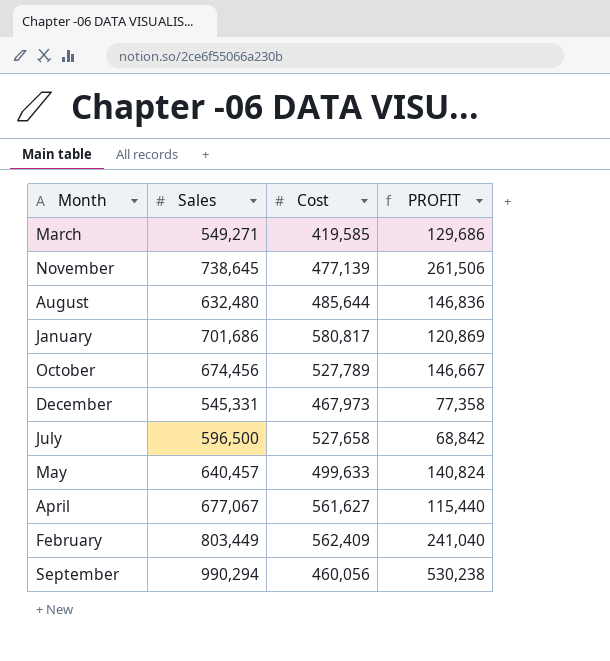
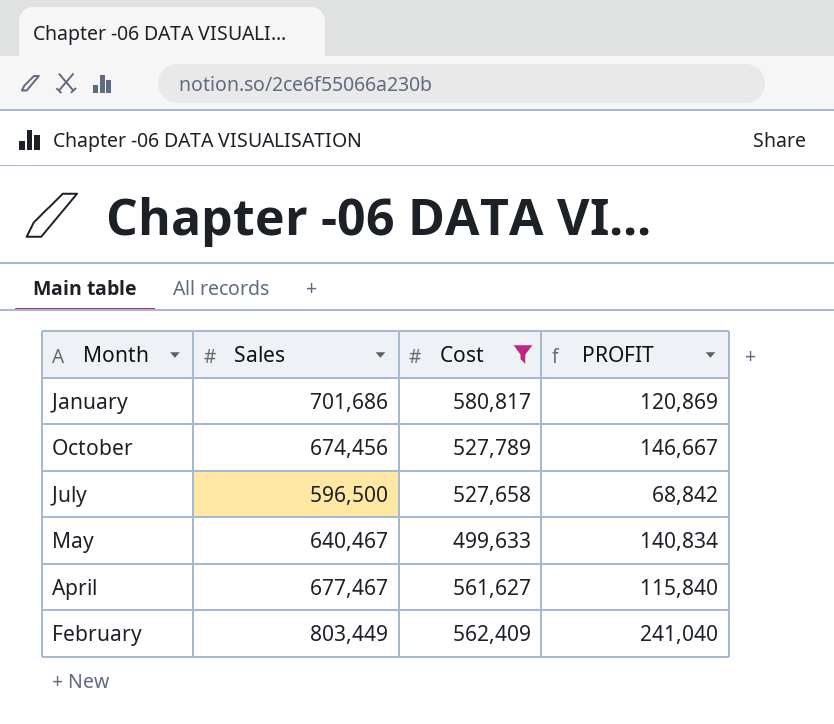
filter: none -> Cost >= 499,633
May | Sales: 640,457 -> 640,467
May | PROFIT: 140,824 -> 140,834
April | Sales: 677,067 -> 677,467
April | PROFIT: 115,440 -> 115,840

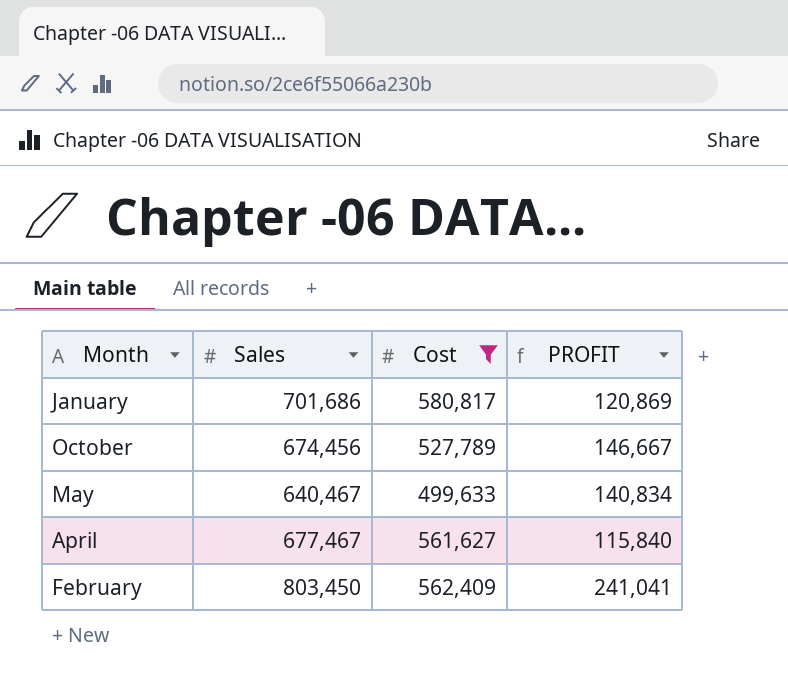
row July: 596,500 | 527,658 | 68,842 -> none
February | Sales: 803,449 -> 803,450
February | PROFIT: 241,040 -> 241,041

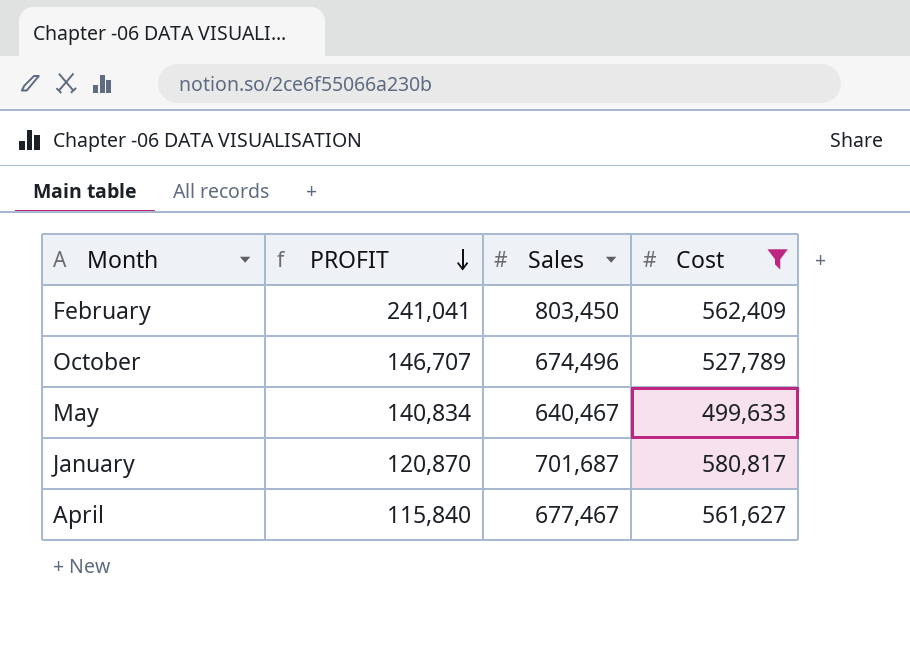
row order: none -> PROFIT descending
column PROFIT | position: 4 -> 2
October | PROFIT: 146,667 -> 146,707
October | Sales: 674,456 -> 674,496
January | PROFIT: 120,869 -> 120,870
January | Sales: 701,686 -> 701,687

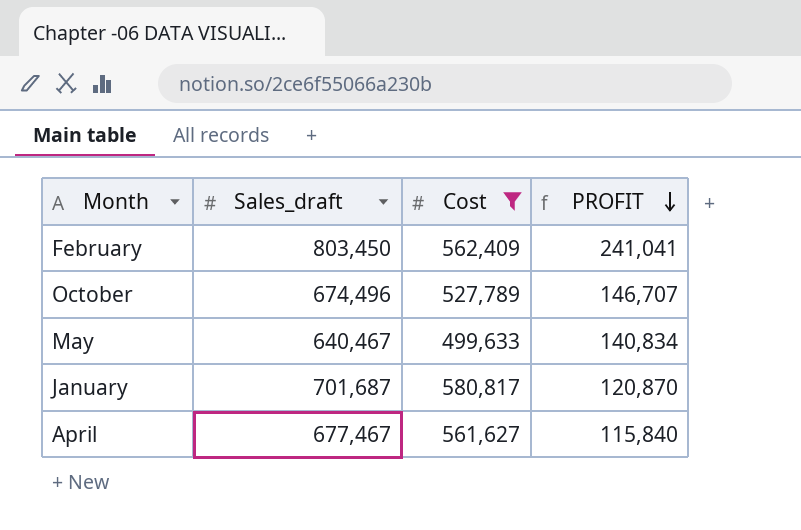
column name: Sales -> Sales_draft
column PROFIT | position: 2 -> 4

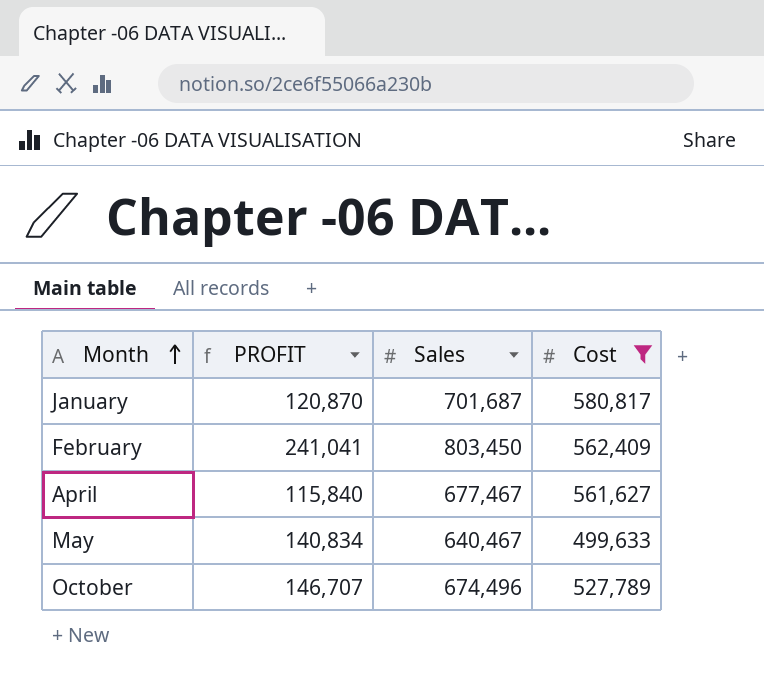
row order: PROFIT descending -> Month ascending
column PROFIT | position: 4 -> 2
column name: Sales_draft -> Sales

